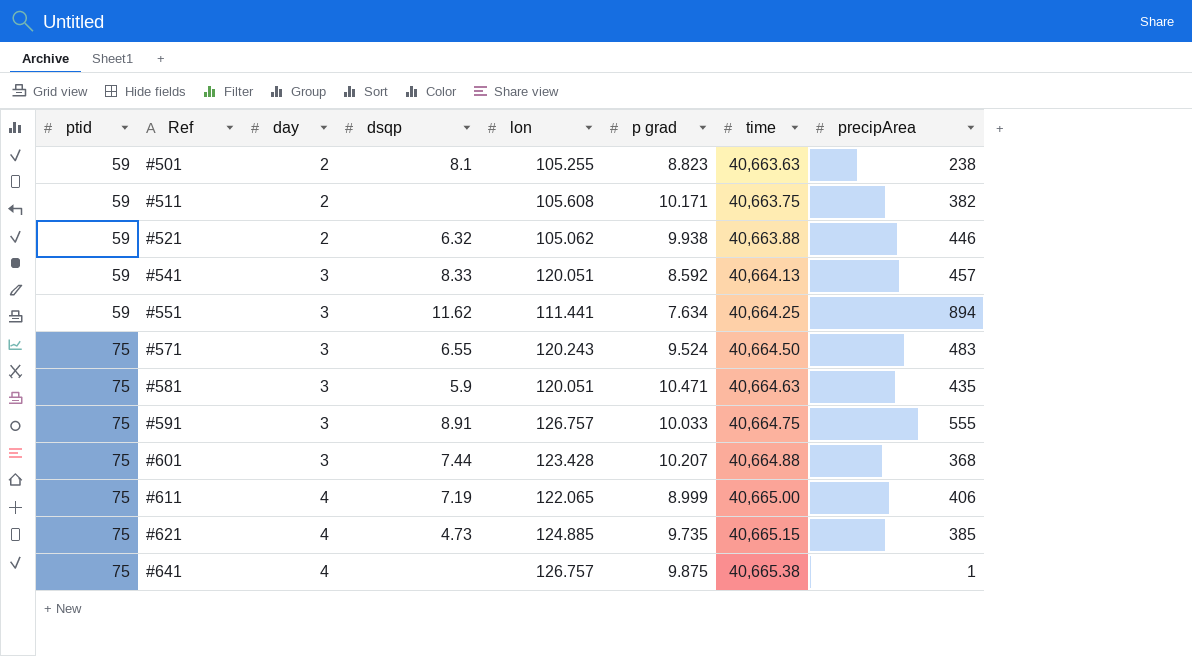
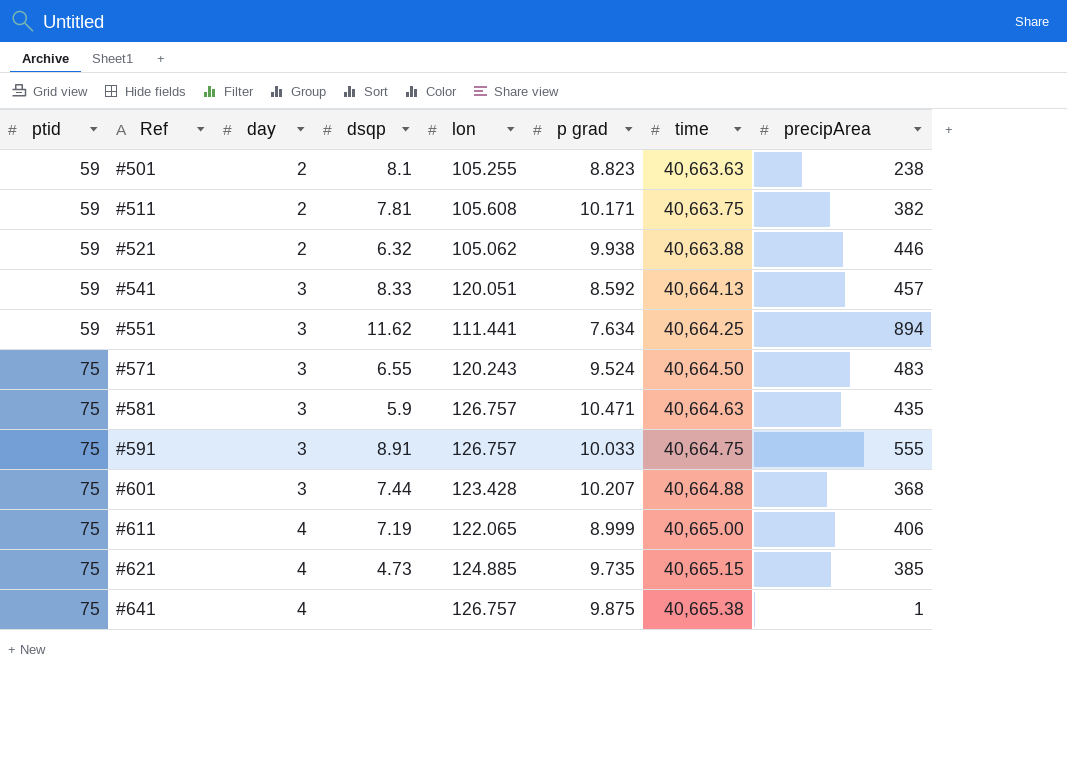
#511 | dsqp: none -> 7.81
#581 | lon: 120.051 -> 126.757

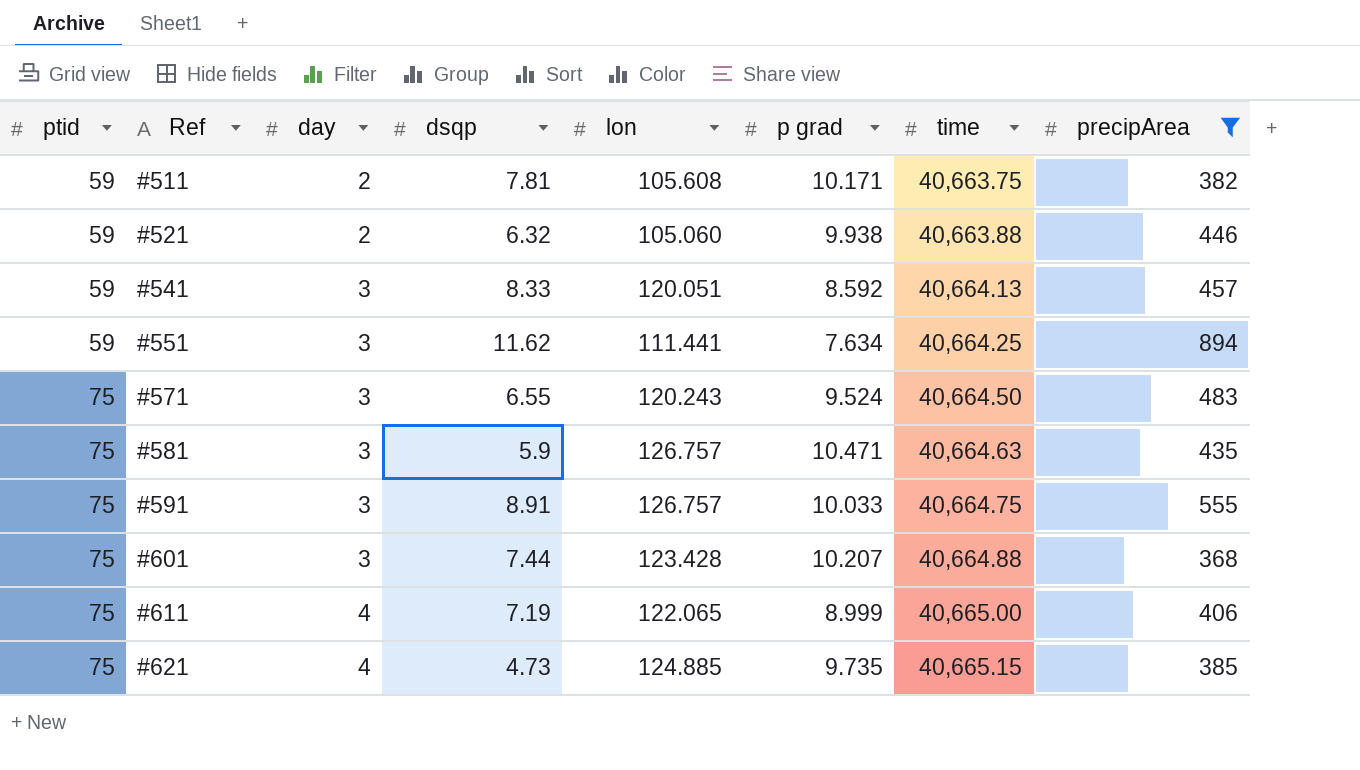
filter: none -> precipArea >= 368
#521 | lon: 105.062 -> 105.060

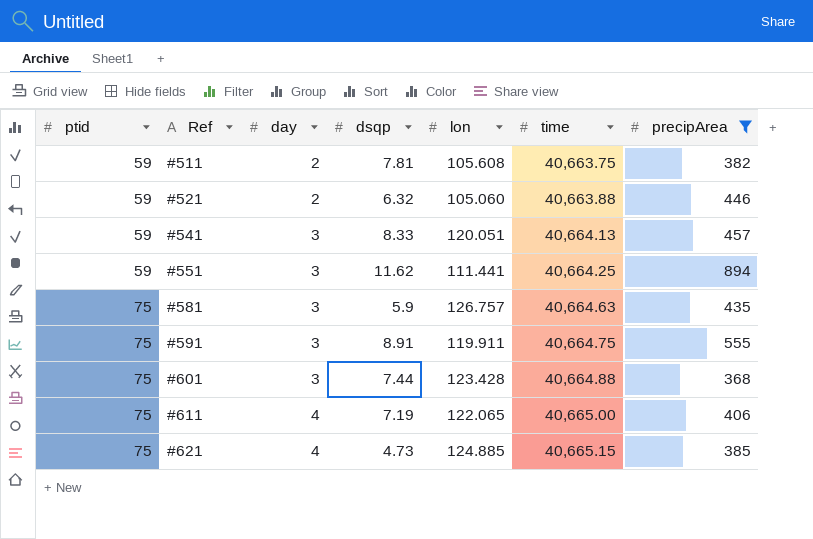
column p grad | position: 6 -> none
row #571: 75 | 3 | 6.55 | 120.243 | 9.524 | 40,664.50 | 483 -> none
#591 | lon: 126.757 -> 119.911

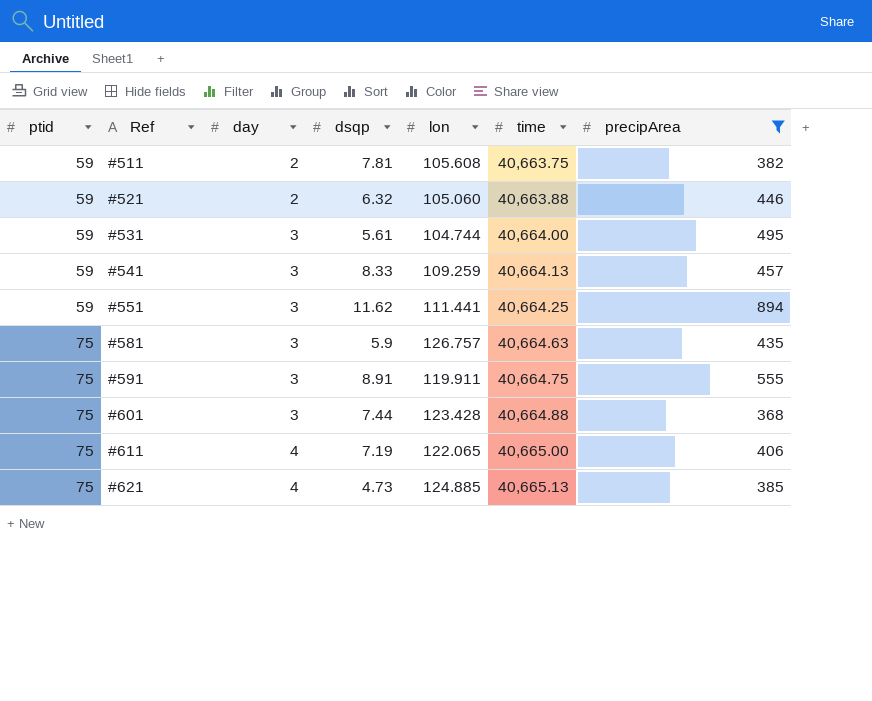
row #531: none -> 59 | 3 | 5.61 | 104.744 | 40,664.00 | 495
#541 | lon: 120.051 -> 109.259
#621 | time: 40,665.15 -> 40,665.13

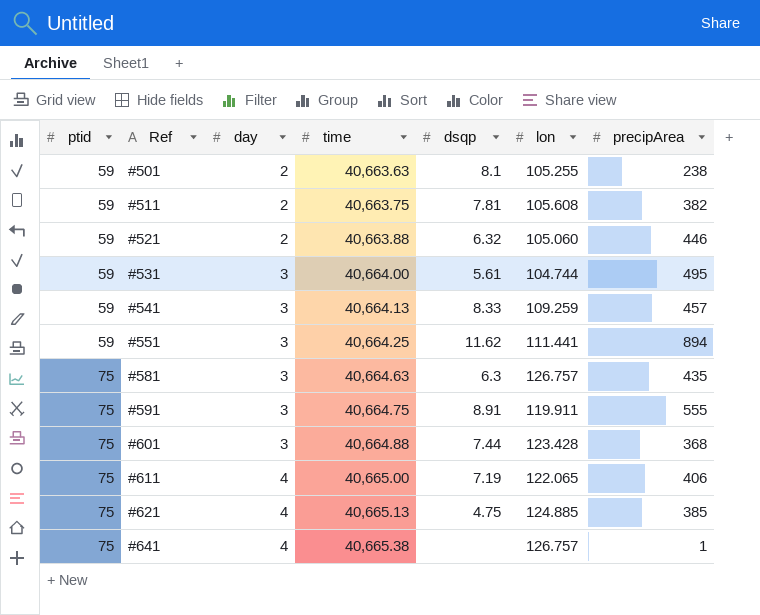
filter: precipArea >= 368 -> none
column time | position: 6 -> 4
#581 | dsqp: 5.9 -> 6.3
#621 | dsqp: 4.73 -> 4.75

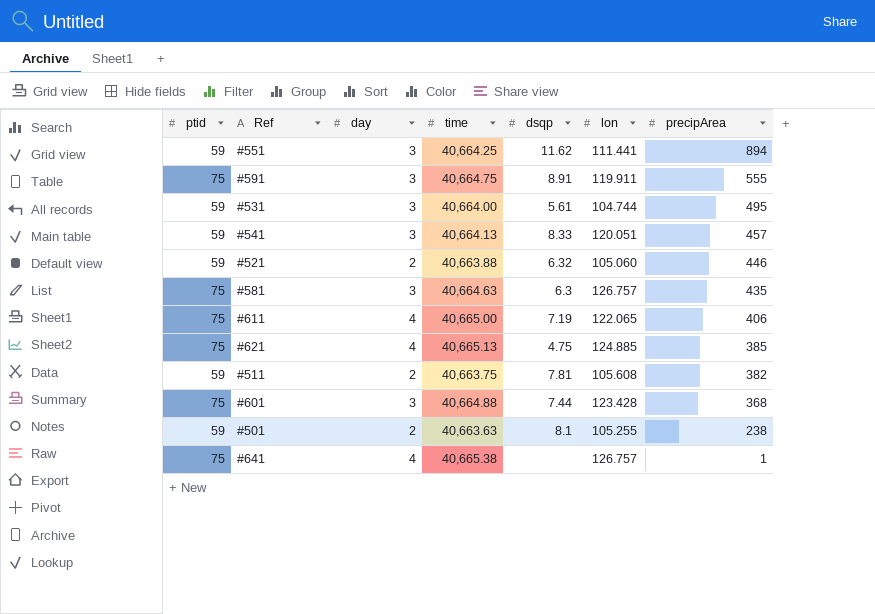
row order: ptid ascending -> precipArea descending
#541 | lon: 109.259 -> 120.051

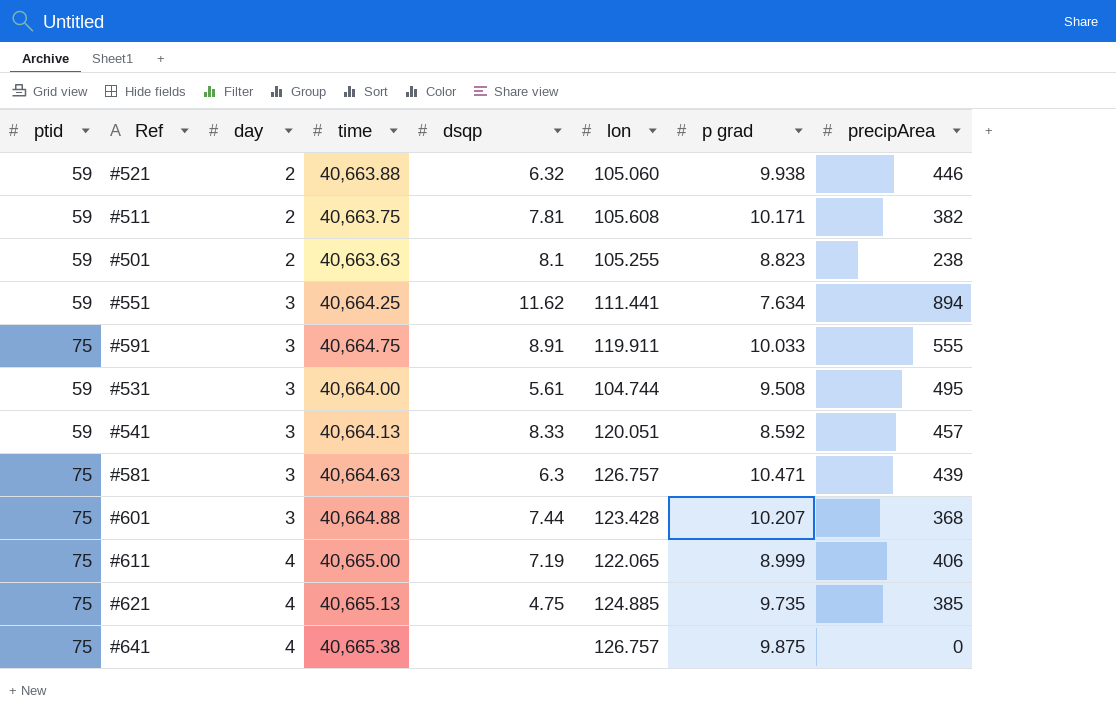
row order: precipArea descending -> day ascending
column p grad | position: none -> 7
#581 | precipArea: 435 -> 439
#641 | precipArea: 1 -> 0

